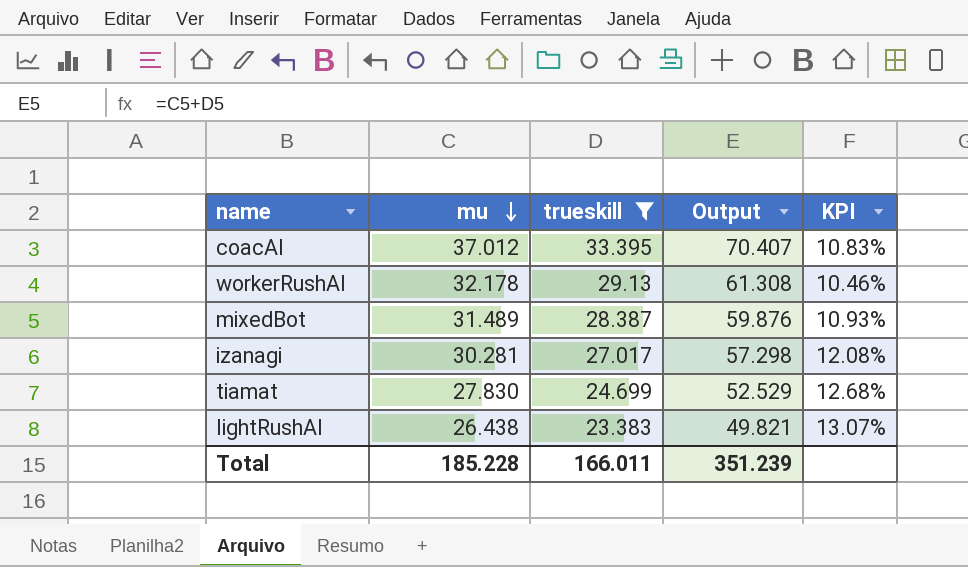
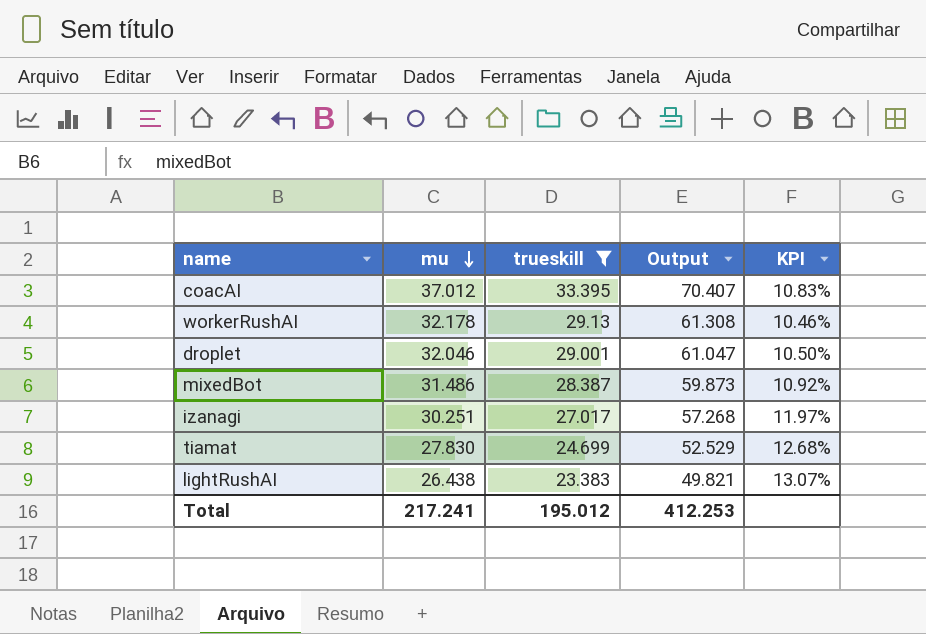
row droplet: none -> 32.046 | 29.001 | 61.047 | 10.50%
mixedBot | mu: 31.489 -> 31.486
mixedBot | Output: 59.876 -> 59.873
mixedBot | KPI: 10.93% -> 10.92%
izanagi | mu: 30.281 -> 30.251
izanagi | Output: 57.298 -> 57.268
izanagi | KPI: 12.08% -> 11.97%
Total | mu: 185.228 -> 217.241
Total | trueskill: 166.011 -> 195.012
Total | Output: 351.239 -> 412.253

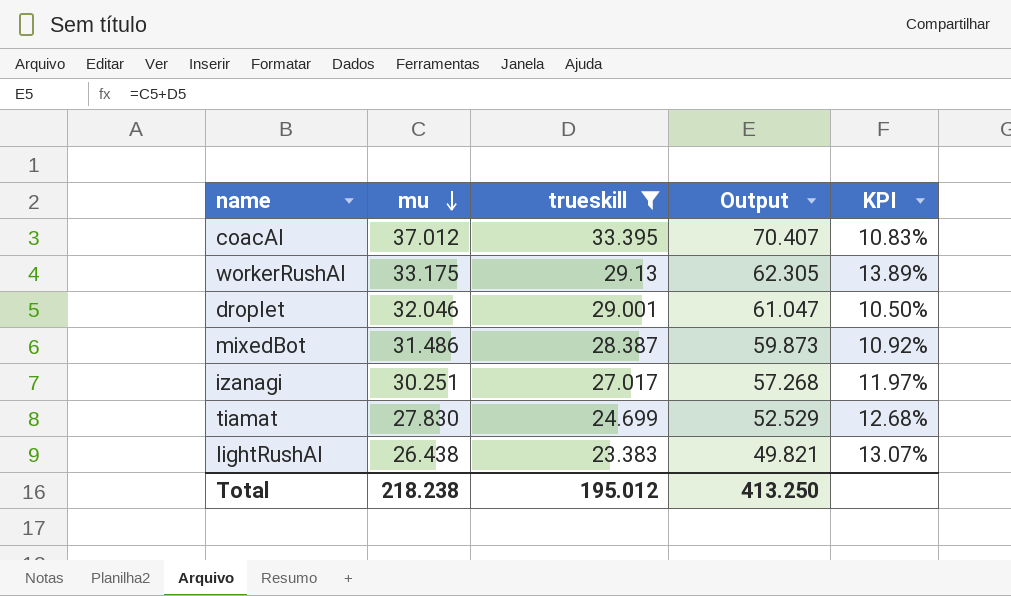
workerRushAI | mu: 32.178 -> 33.175
workerRushAI | Output: 61.308 -> 62.305
workerRushAI | KPI: 10.46% -> 13.89%
Total | mu: 217.241 -> 218.238
Total | Output: 412.253 -> 413.250

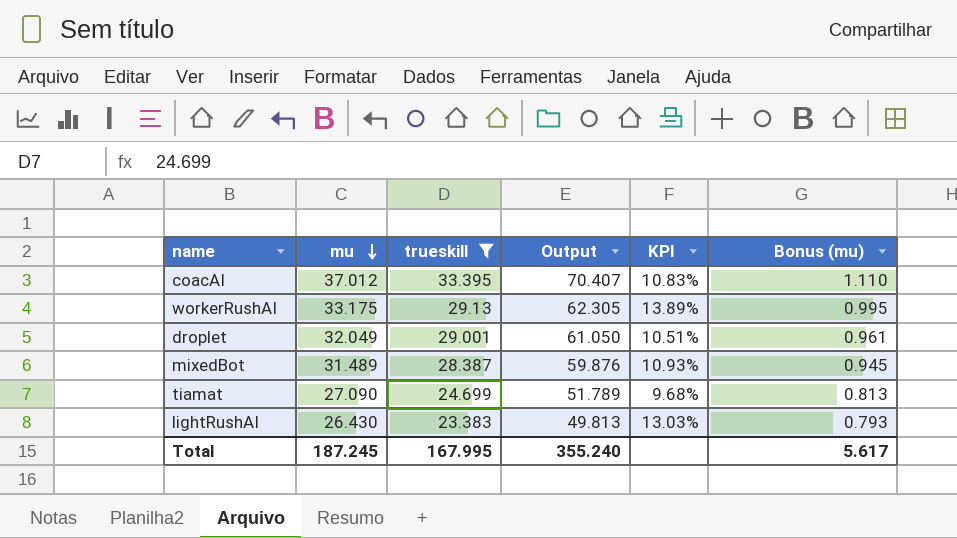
column Bonus (mu) | formula: none -> [mu] * 0.03
row izanagi: 30.251 | 27.017 | 57.268 | 11.97% -> none
droplet | mu: 32.046 -> 32.049
droplet | Output: 61.047 -> 61.050
droplet | KPI: 10.50% -> 10.51%
mixedBot | mu: 31.486 -> 31.489
mixedBot | Output: 59.873 -> 59.876
mixedBot | KPI: 10.92% -> 10.93%
tiamat | mu: 27.830 -> 27.090
tiamat | Output: 52.529 -> 51.789
tiamat | KPI: 12.68% -> 9.68%
lightRushAI | mu: 26.438 -> 26.430
lightRushAI | Output: 49.821 -> 49.813
lightRushAI | KPI: 13.07% -> 13.03%
Total | mu: 218.238 -> 187.245
Total | trueskill: 195.012 -> 167.995
Total | Output: 413.250 -> 355.240

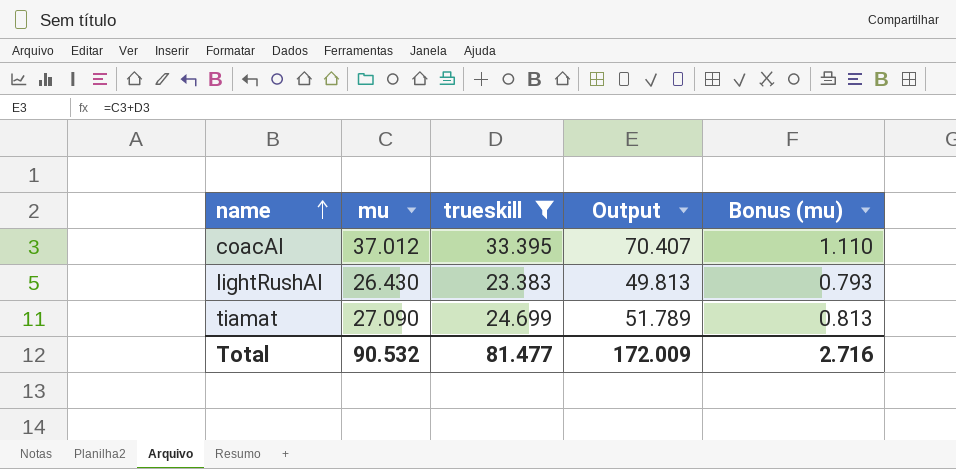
row order: mu descending -> name ascending
column KPI | formula: ([mu] - [trueskill]) / [trueskill] -> none
row workerRushAI: 33.175 | 29.13 | 62.305 | 13.89% | 0.995 -> none
row droplet: 32.049 | 29.001 | 61.050 | 10.51% | 0.961 -> none
row mixedBot: 31.489 | 28.387 | 59.876 | 10.93% | 0.945 -> none
Total | mu: 187.245 -> 90.532
Total | trueskill: 167.995 -> 81.477
Total | Output: 355.240 -> 172.009
Total | Bonus (mu): 5.617 -> 2.716

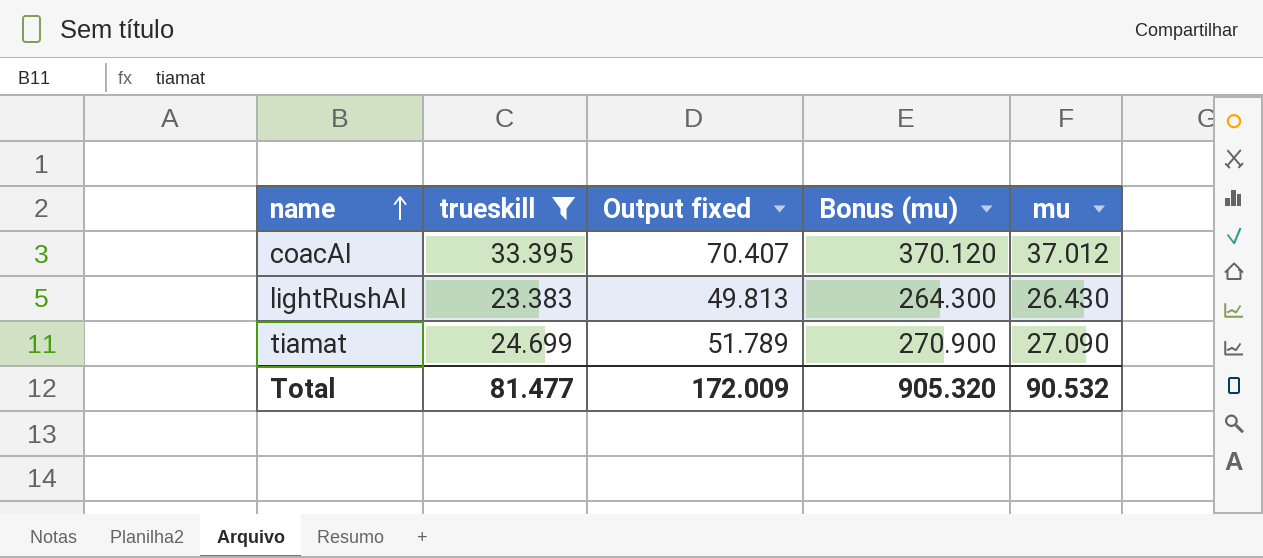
column name: Output -> Output fixed
column Bonus (mu) | formula: [mu] * 0.03 -> [mu] * 10
column mu | position: 2 -> 5
Total | Bonus (mu): 2.716 -> 905.320

